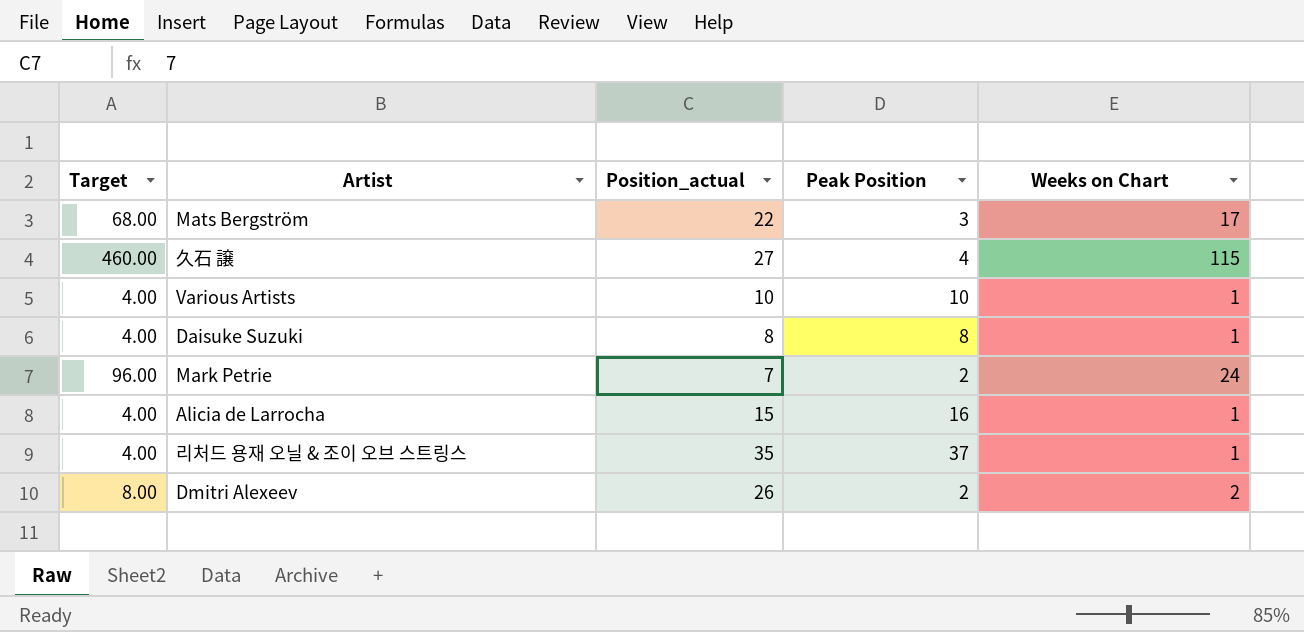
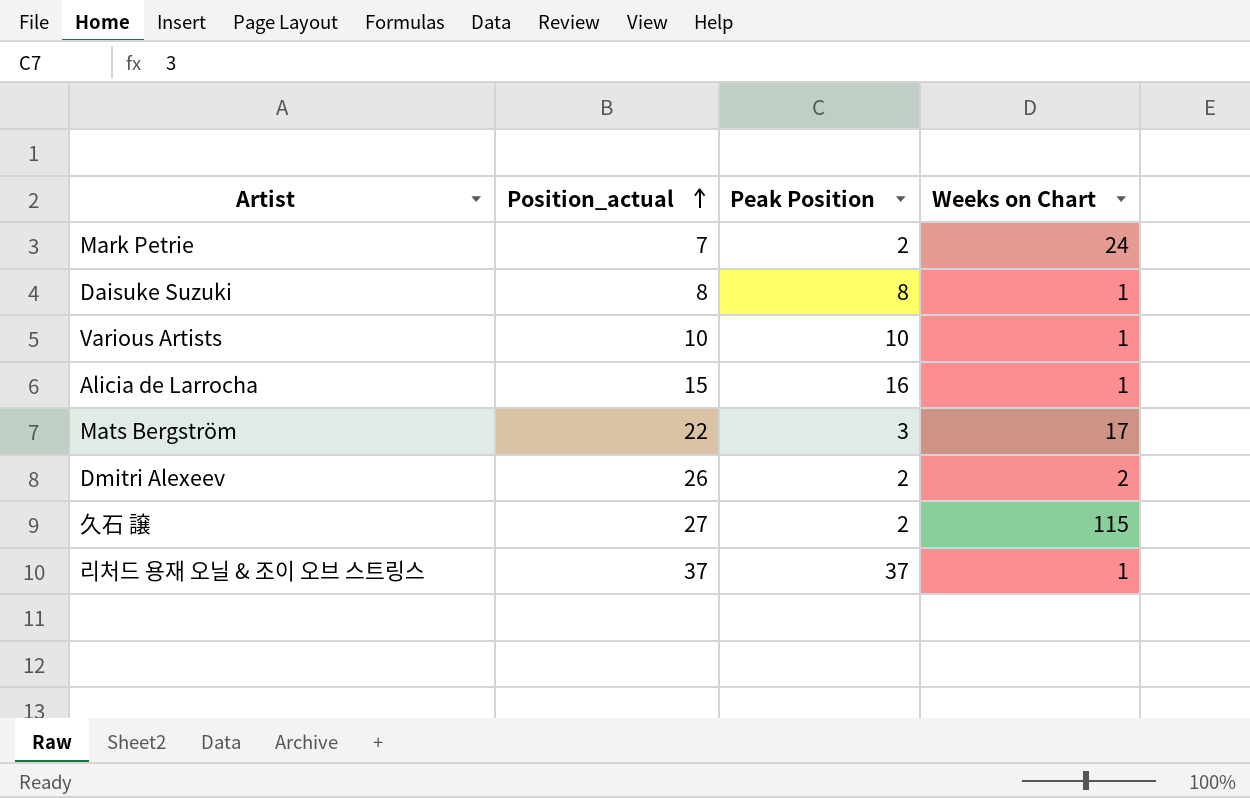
row order: none -> Position_actual ascending
column Target | formula: [Weeks on Chart] * 4 -> none
久石 譲 | Peak Position: 4 -> 2
리처드 용재 오닐 & 조이 오브 스트링스 | Position_actual: 35 -> 37

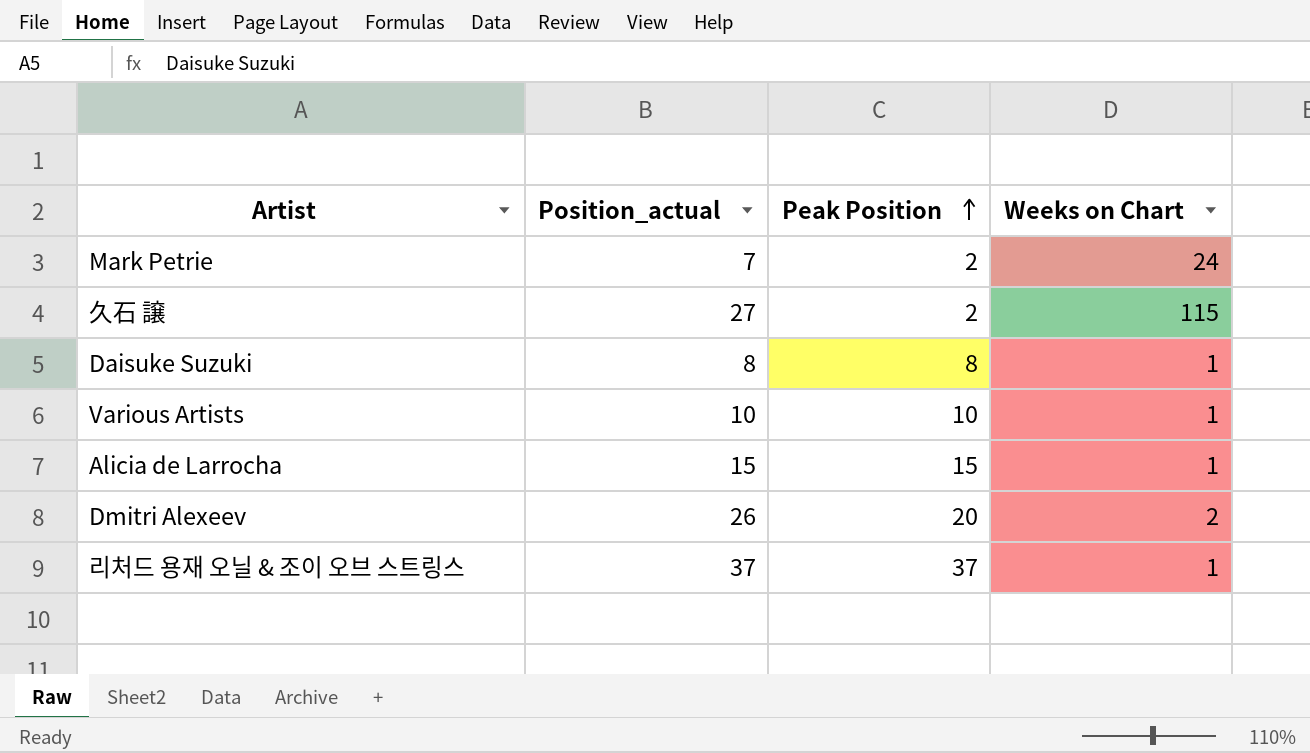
row order: Position_actual ascending -> Peak Position ascending
row Mats Bergström: 22 | 3 | 17 -> none
Alicia de Larrocha | Peak Position: 16 -> 15
Dmitri Alexeev | Peak Position: 2 -> 20

